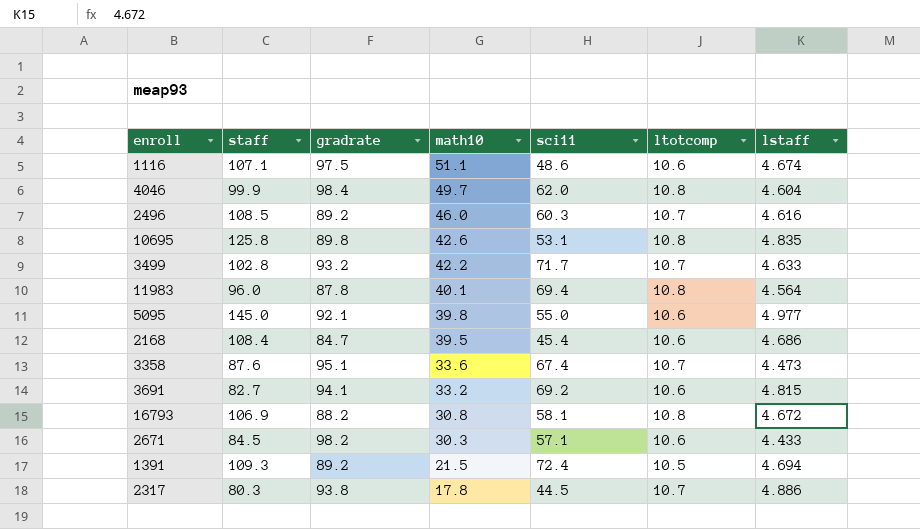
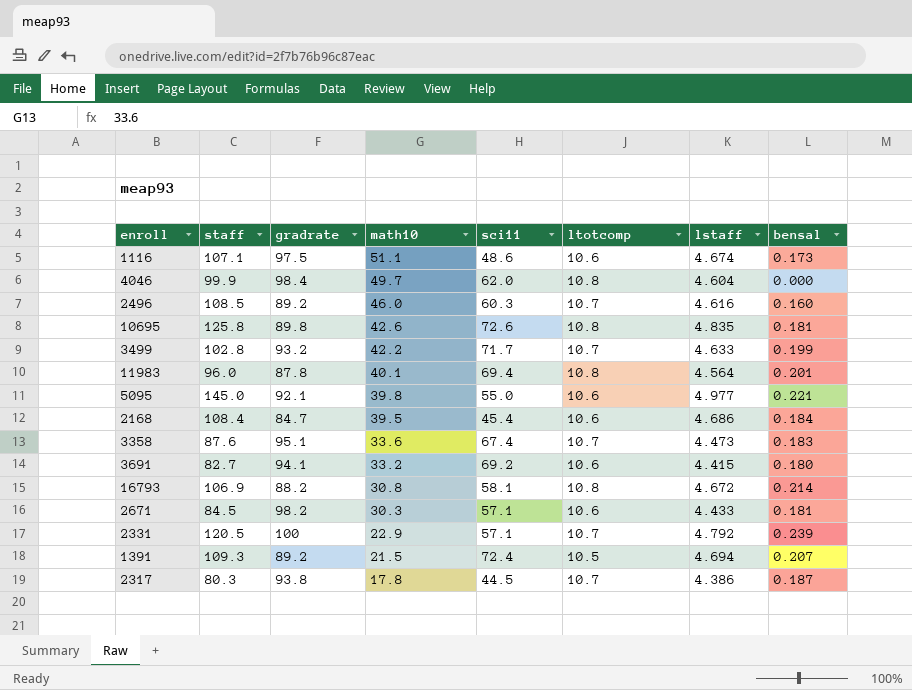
column bensal | position: none -> 8
10695 | sci11: 53.1 -> 72.6
3691 | lstaff: 4.815 -> 4.415
row 2331: none -> 120.5 | 100 | 22.9 | 57.1 | 10.7 | 4.792 | 0.239
2317 | lstaff: 4.886 -> 4.386

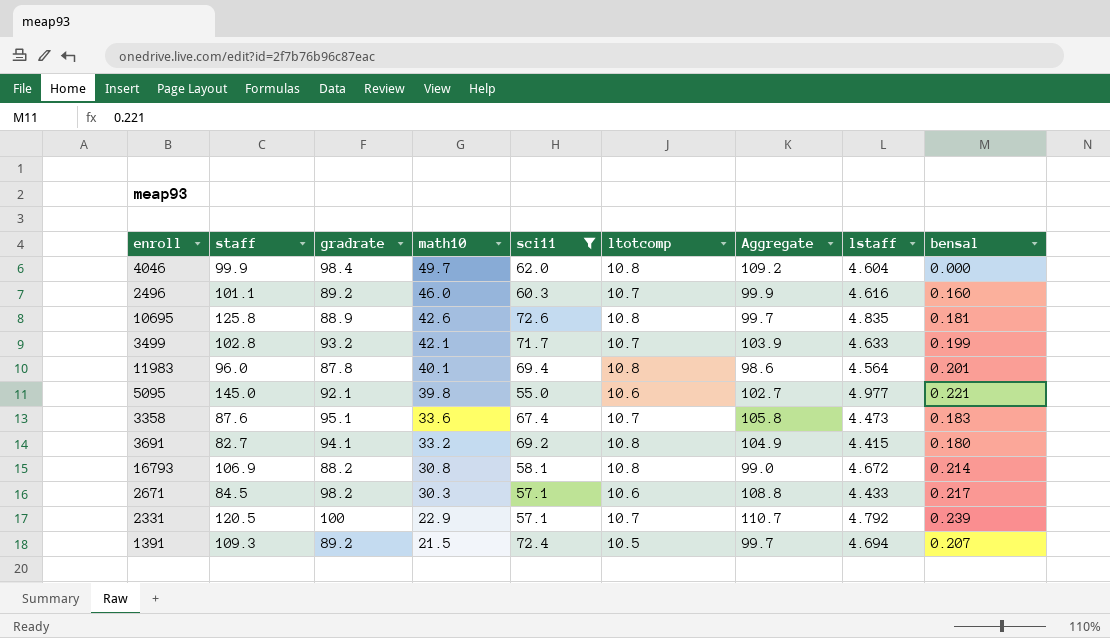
filter: none -> sci11 >= 55.0
column Aggregate | formula: none -> [gradrate] + [ltotcomp]
2496 | staff: 108.5 -> 101.1
10695 | gradrate: 89.8 -> 88.9
3499 | math10: 42.2 -> 42.1
3691 | ltotcomp: 10.6 -> 10.8
2671 | bensal: 0.181 -> 0.217

